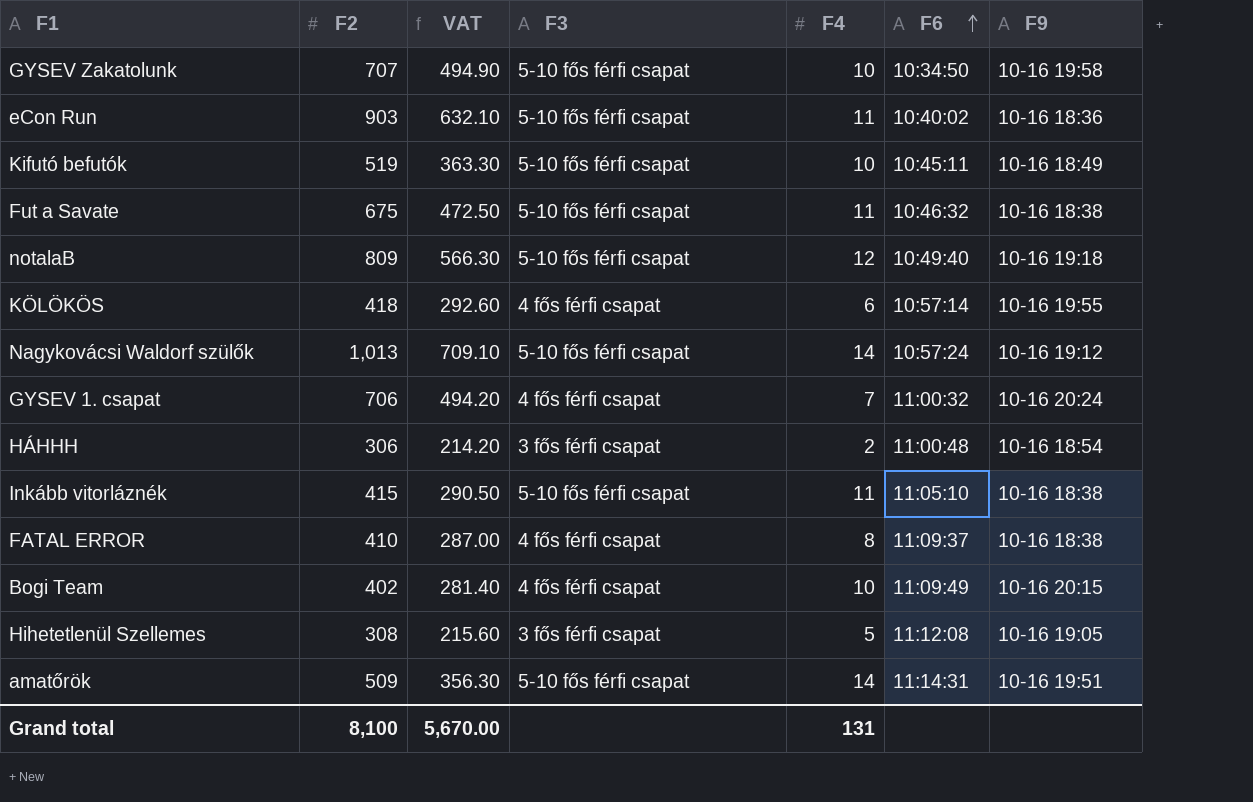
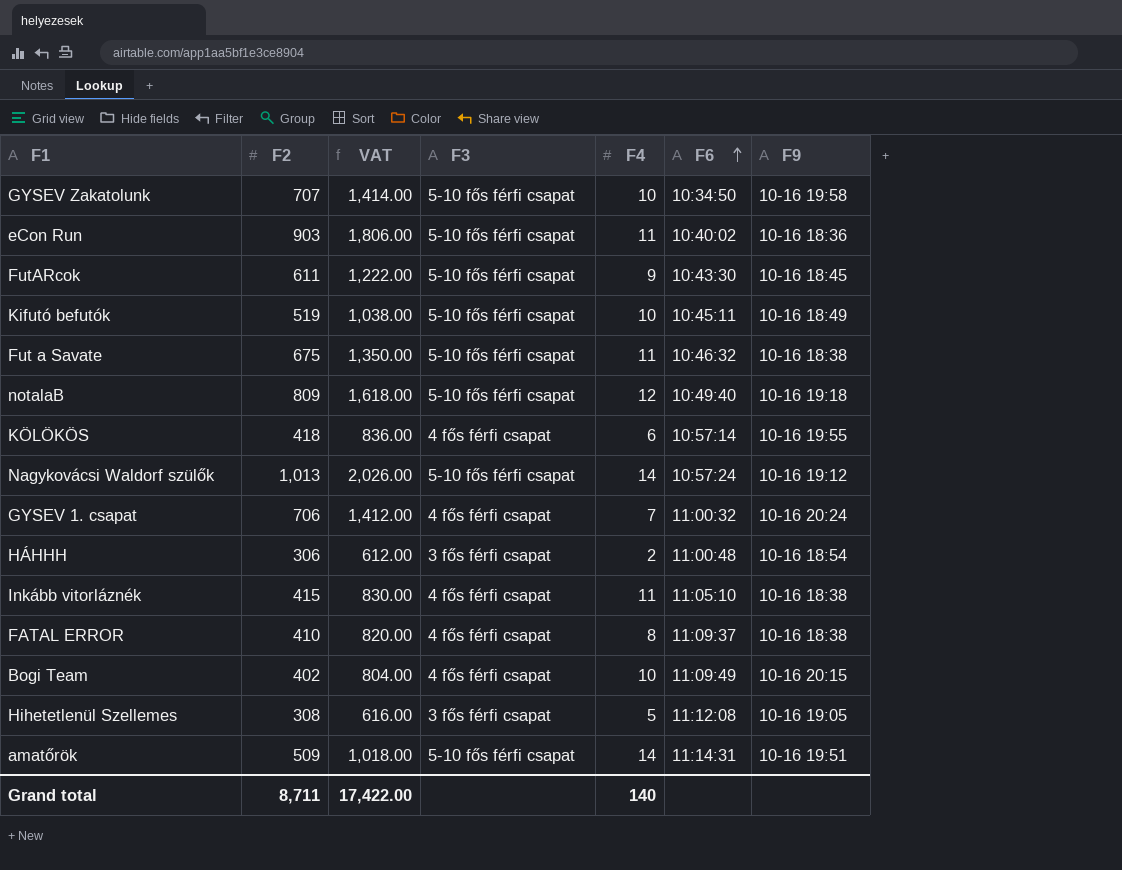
column VAT | formula: [F2] * 0.7 -> [F2] * 2
row FutARcok: none -> 611 | 1,222.00 | 5-10 fős férfi csapat | 9 | 10:43:30 | 10-16 18:45
Inkább vitorláznék | F3: 5-10 fős férfi csapat -> 4 fős férfi csapat
Grand total | F2: 8,100 -> 8,711
Grand total | VAT: 5,670.00 -> 17,422.00
Grand total | F4: 131 -> 140

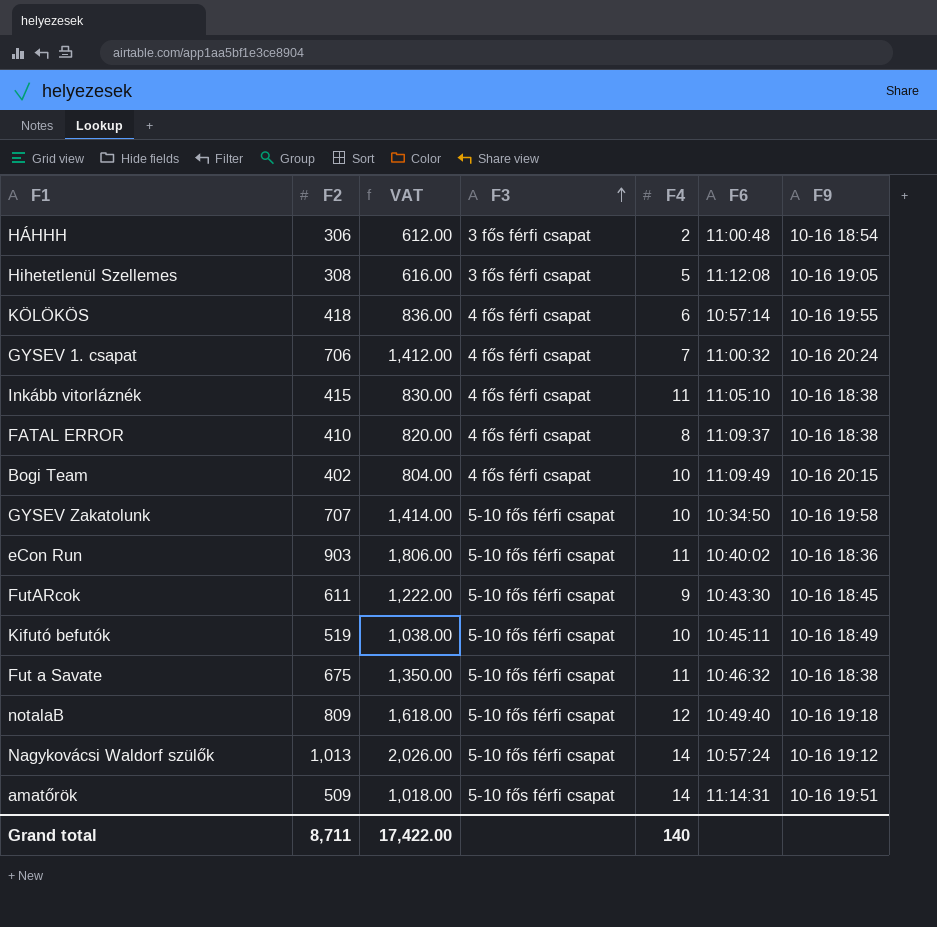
row order: F6 ascending -> F3 ascending

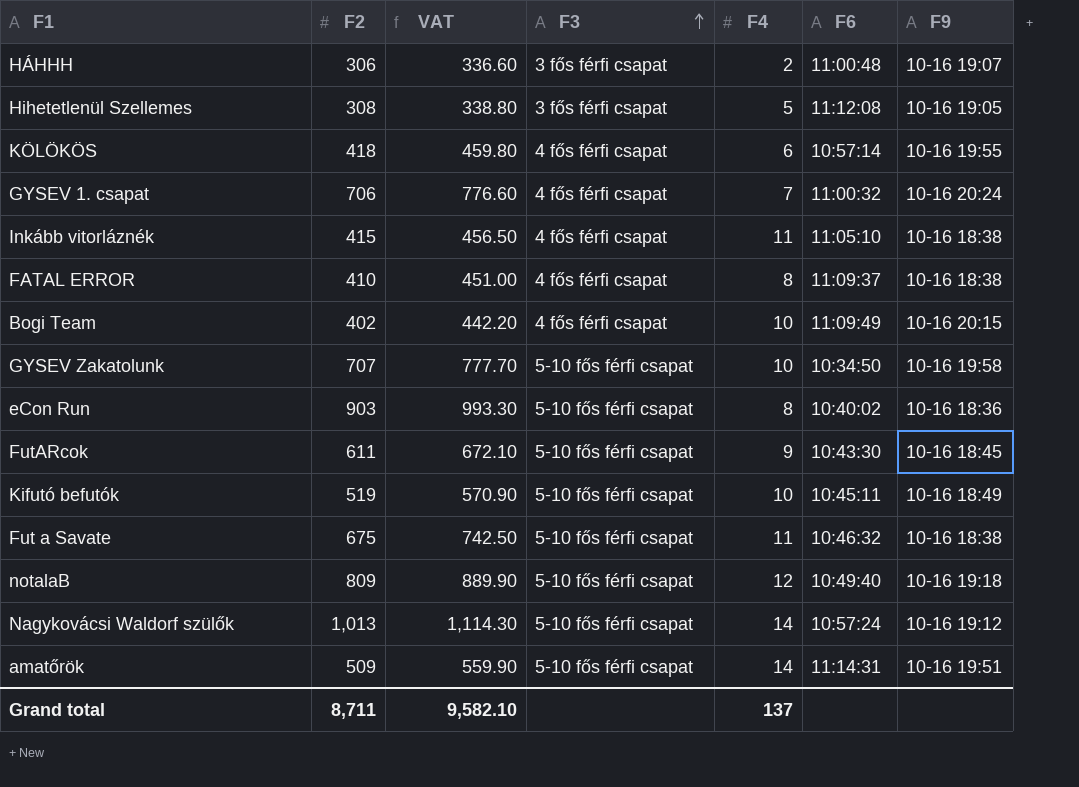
column VAT | formula: [F2] * 2 -> [F2] * 1.1
HÁHHH | F9: 10-16 18:54 -> 10-16 19:07
eCon Run | F4: 11 -> 8
Grand total | VAT: 17,422.00 -> 9,582.10
Grand total | F4: 140 -> 137

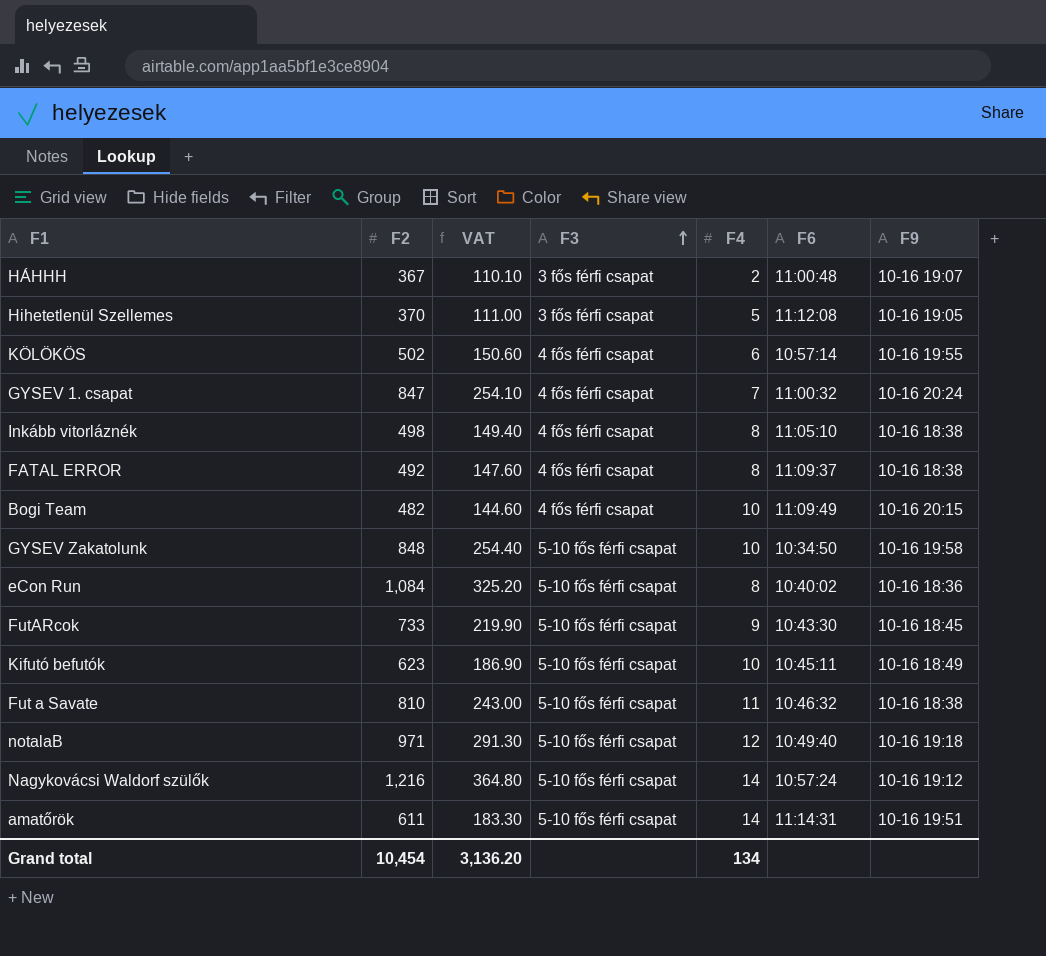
column VAT | formula: [F2] * 1.1 -> [F2] * 0.3
HÁHHH | F2: 306 -> 367
Hihetetlenül Szellemes | F2: 308 -> 370
KÖLÖKÖS | F2: 418 -> 502
GYSEV 1. csapat | F2: 706 -> 847
Inkább vitorláznék | F2: 415 -> 498
Inkább vitorláznék | F4: 11 -> 8
FATAL ERROR | F2: 410 -> 492
Bogi Team | F2: 402 -> 482
GYSEV Zakatolunk | F2: 707 -> 848
eCon Run | F2: 903 -> 1,084
FutARcok | F2: 611 -> 733
Kifutó befutók | F2: 519 -> 623
Fut a Savate | F2: 675 -> 810
notalaB | F2: 809 -> 971
Nagykovácsi Waldorf szülők | F2: 1,013 -> 1,216
amatőrök | F2: 509 -> 611
Grand total | F2: 8,711 -> 10,454
Grand total | VAT: 9,582.10 -> 3,136.20
Grand total | F4: 137 -> 134

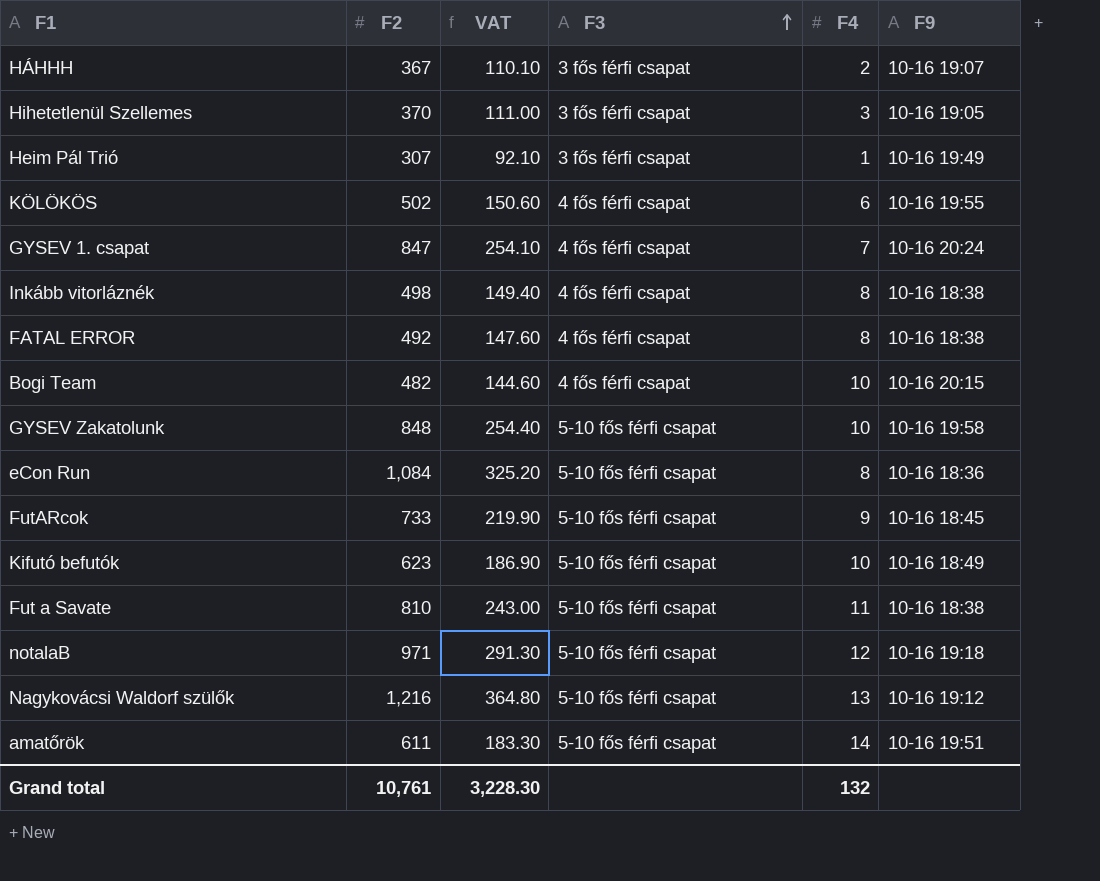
column F6 | position: 6 -> none
Hihetetlenül Szellemes | F4: 5 -> 3
row Heim Pál Trió: none -> 307 | 92.10 | 3 fős férfi csapat | 1 | 10-16 19:49
Nagykovácsi Waldorf szülők | F4: 14 -> 13
Grand total | F2: 10,454 -> 10,761
Grand total | VAT: 3,136.20 -> 3,228.30
Grand total | F4: 134 -> 132

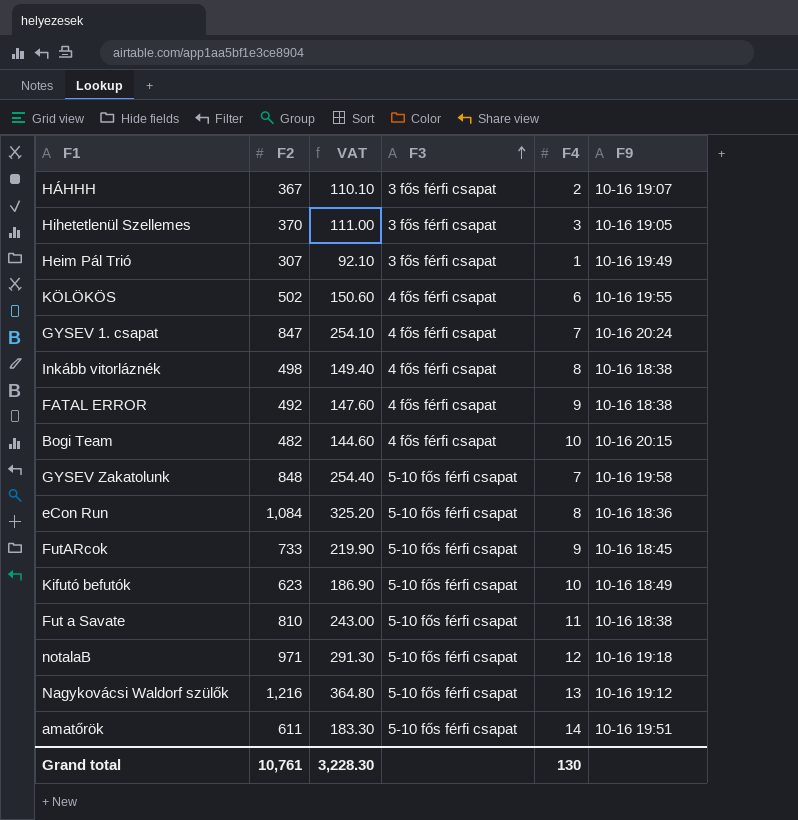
FATAL ERROR | F4: 8 -> 9
GYSEV Zakatolunk | F4: 10 -> 7
Grand total | F4: 132 -> 130

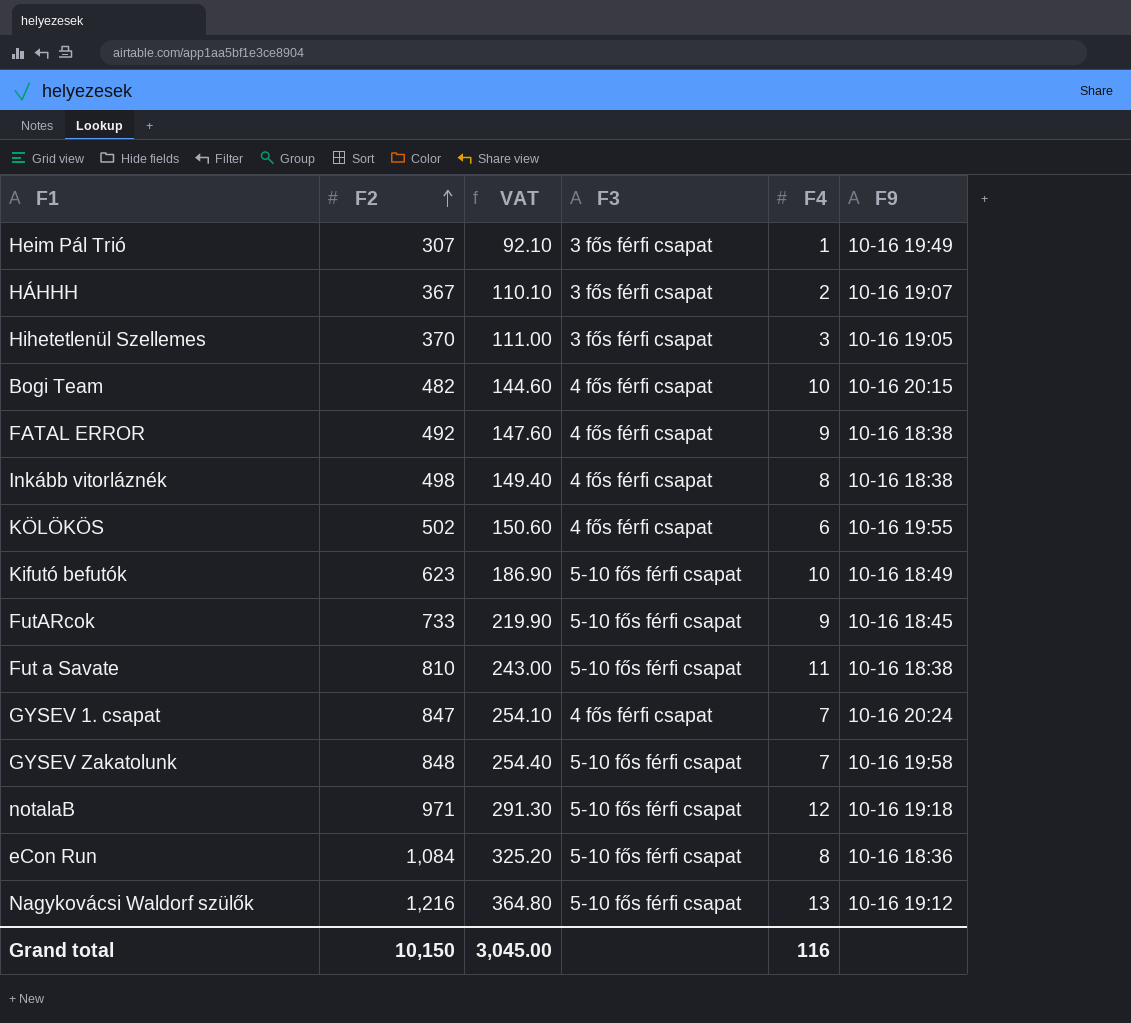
row order: F3 ascending -> F2 ascending
row amatőrök: 611 | 183.30 | 5-10 fős férfi csapat | 14 | 10-16 19:51 -> none
Grand total | F2: 10,761 -> 10,150
Grand total | VAT: 3,228.30 -> 3,045.00
Grand total | F4: 130 -> 116

